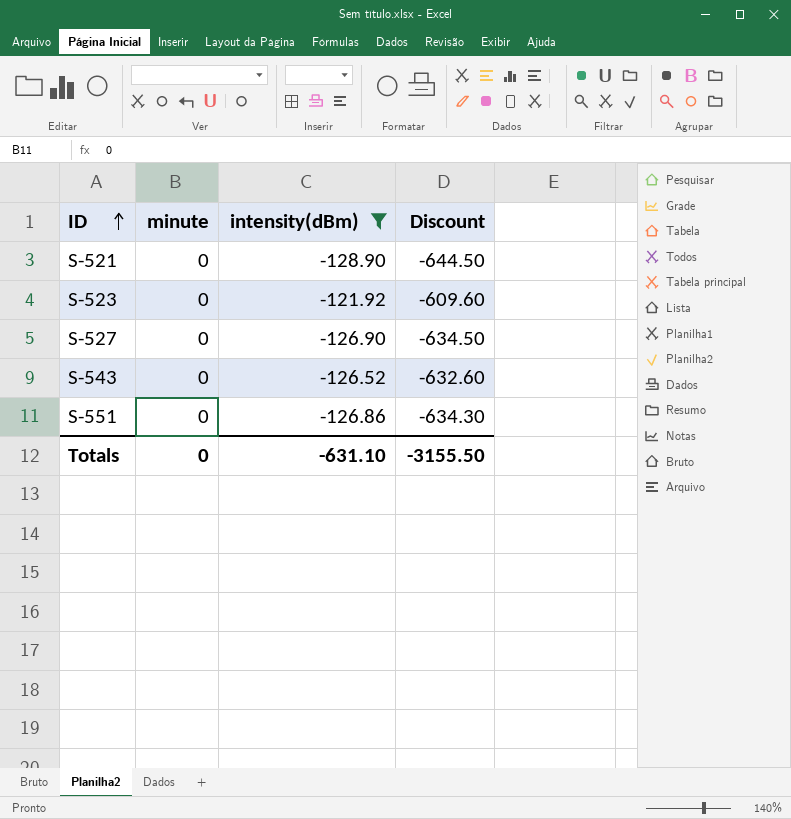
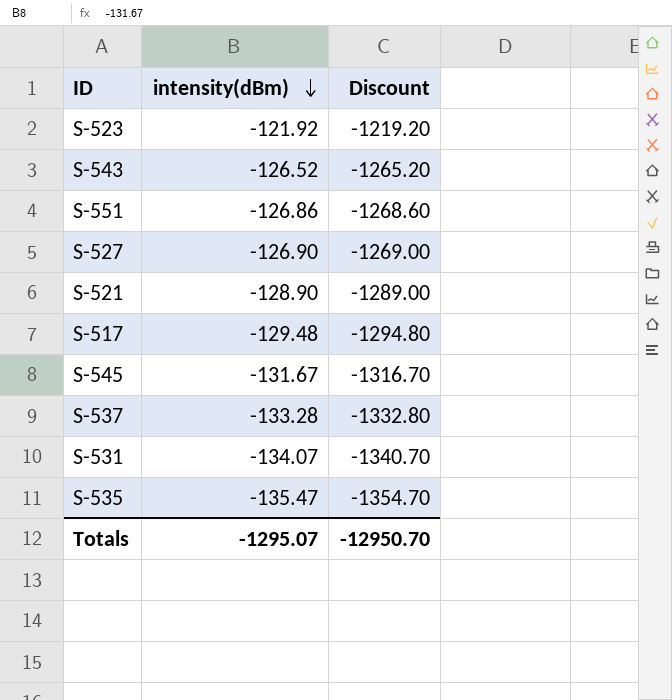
filter: intensity(dBm) >= -128.90 -> none
row order: ID ascending -> intensity(dBm) descending
column minute | position: 2 -> none
column Discount | formula: [intensity(dBm)] * 5 -> [intensity(dBm)] * 10
Totals | intensity(dBm): -631.10 -> -1295.07
Totals | Discount: -3155.50 -> -12950.70

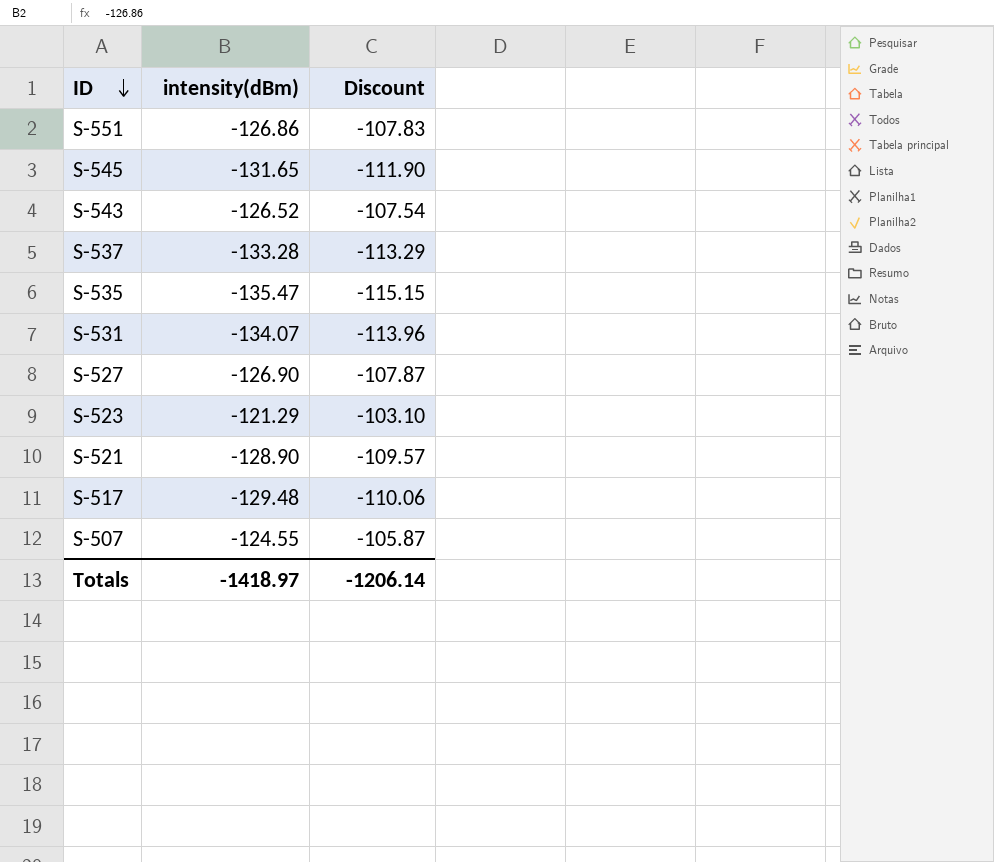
row order: intensity(dBm) descending -> ID descending
column Discount | formula: [intensity(dBm)] * 10 -> [intensity(dBm)] * 0.85
S-545 | intensity(dBm): -131.67 -> -131.65
S-523 | intensity(dBm): -121.92 -> -121.29
row S-507: none -> -124.55 | -105.87
Totals | intensity(dBm): -1295.07 -> -1418.97
Totals | Discount: -12950.70 -> -1206.14

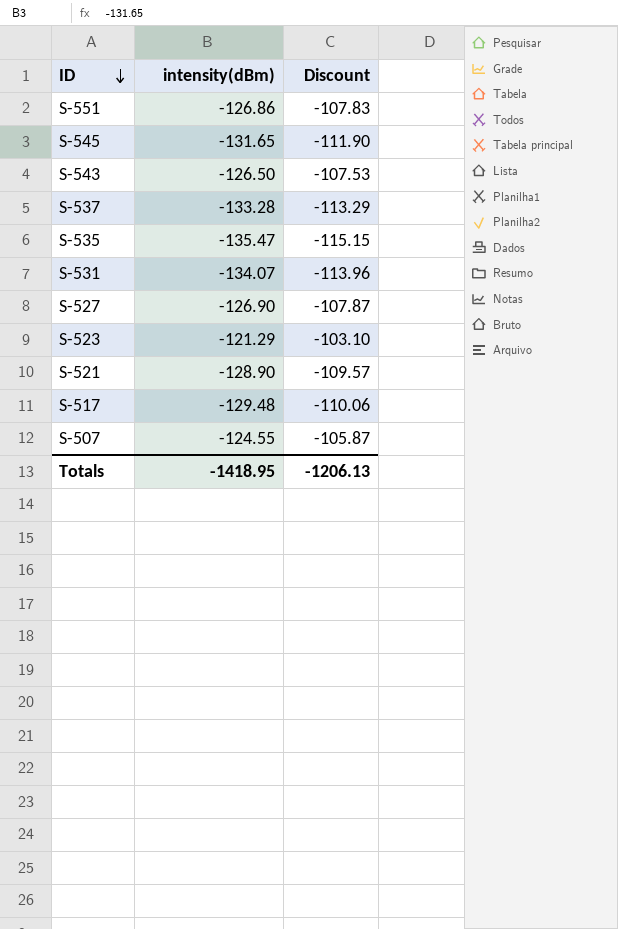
S-543 | intensity(dBm): -126.52 -> -126.50
S-543 | Discount: -107.54 -> -107.53
Totals | intensity(dBm): -1418.97 -> -1418.95
Totals | Discount: -1206.14 -> -1206.13

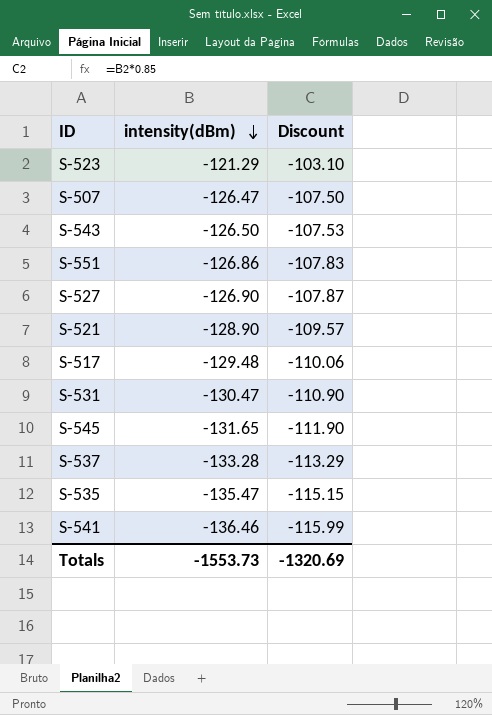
row order: ID descending -> intensity(dBm) descending
S-507 | intensity(dBm): -124.55 -> -126.47
S-507 | Discount: -105.87 -> -107.50
S-531 | intensity(dBm): -134.07 -> -130.47
S-531 | Discount: -113.96 -> -110.90
row S-541: none -> -136.46 | -115.99
Totals | intensity(dBm): -1418.95 -> -1553.73
Totals | Discount: -1206.13 -> -1320.69

